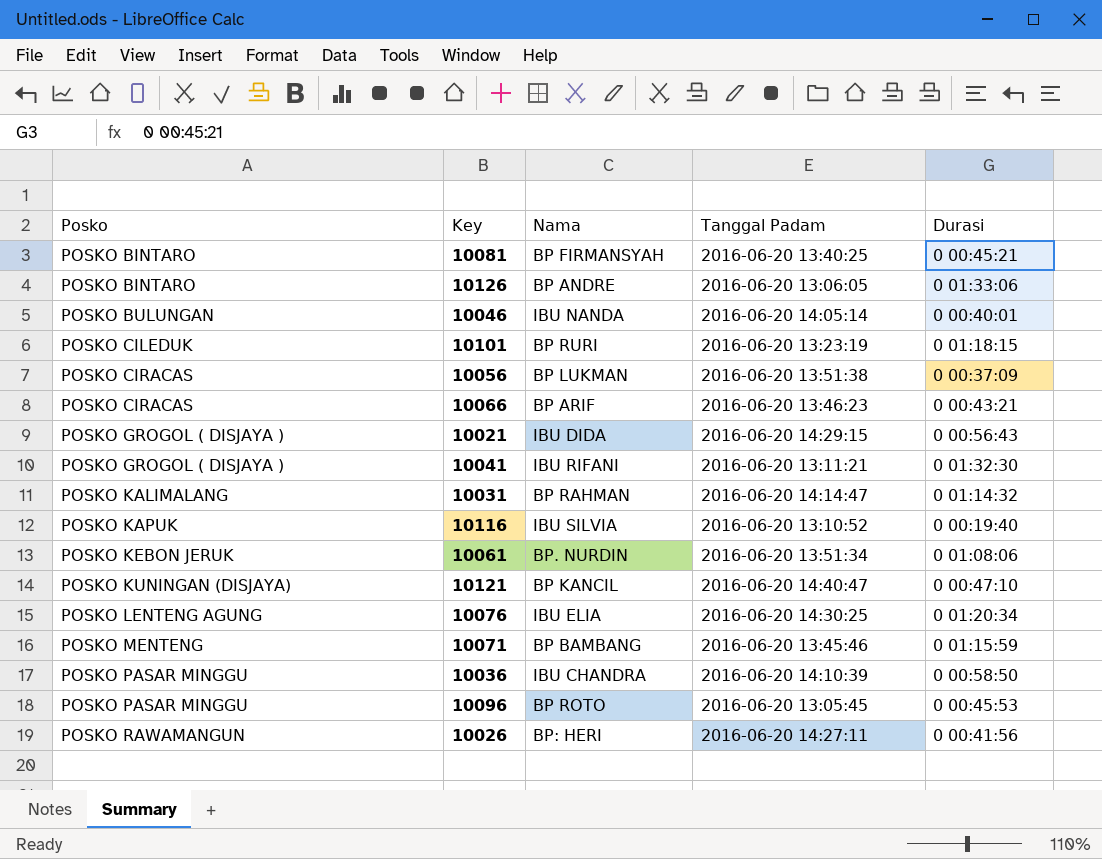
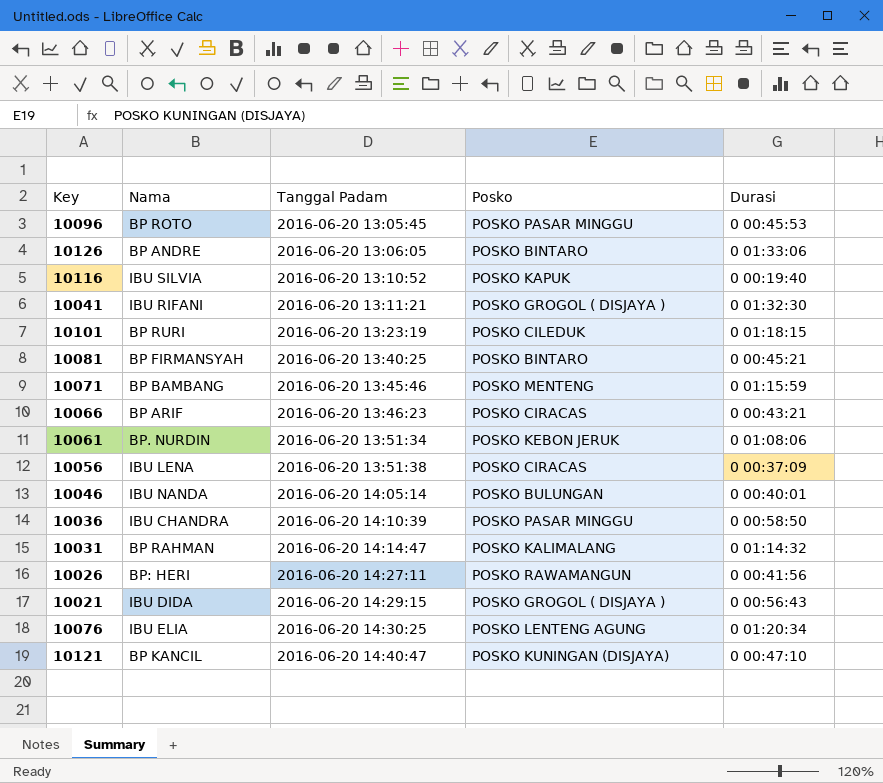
row order: Posko ascending -> Tanggal Padam ascending
column Posko | position: 1 -> 4
10056 | Nama: BP LUKMAN -> IBU LENA

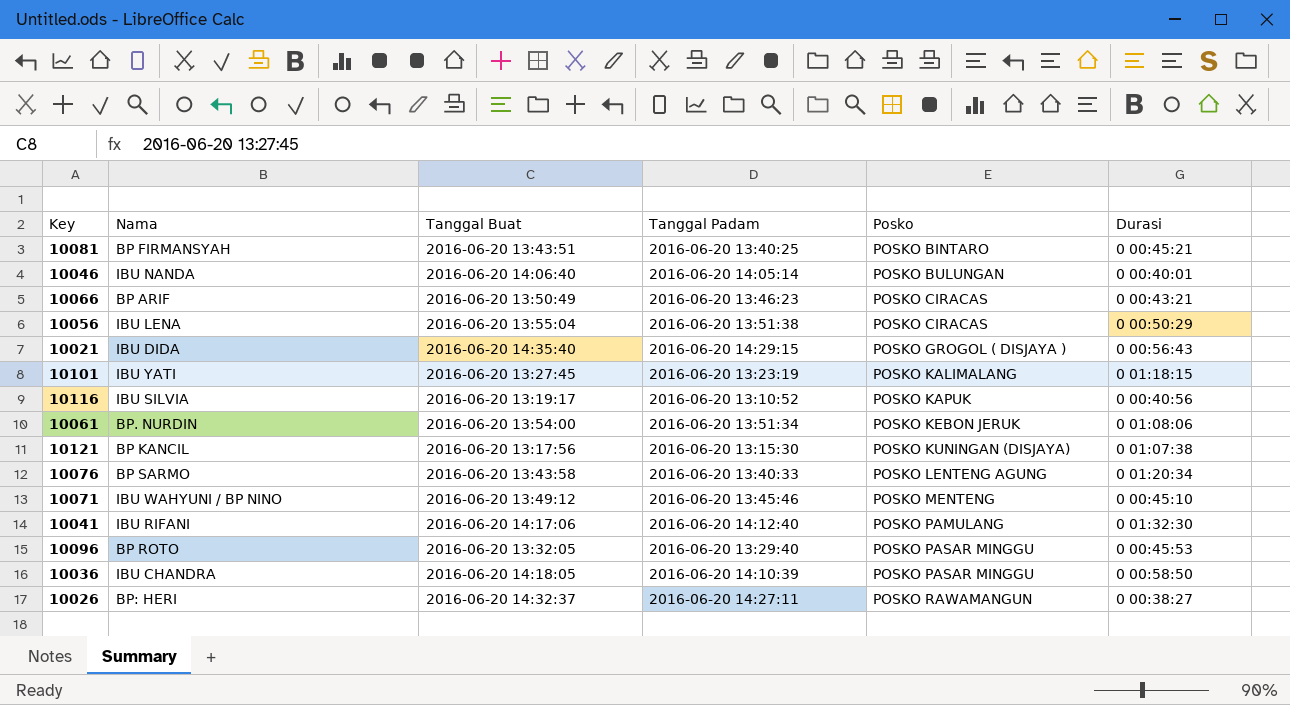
row order: Tanggal Padam ascending -> Posko ascending
column Tanggal Buat | position: none -> 3
row 10126: BP ANDRE | 2016-06-20 13:06:05 | POSKO BINTARO | 0 01:33:06 -> none
row 10031: BP RAHMAN | 2016-06-20 14:14:47 | POSKO KALIMALANG | 0 01:14:32 -> none
10056 | Durasi: 0 00:37:09 -> 0 00:50:29
10101 | Nama: BP RURI -> IBU YATI
10101 | Posko: POSKO CILEDUK -> POSKO KALIMALANG
10116 | Durasi: 0 00:19:40 -> 0 00:40:56
10121 | Tanggal Padam: 2016-06-20 14:40:47 -> 2016-06-20 13:15:30
10121 | Durasi: 0 00:47:10 -> 0 01:07:38
10076 | Nama: IBU ELIA -> BP SARMO
10076 | Tanggal Padam: 2016-06-20 14:30:25 -> 2016-06-20 13:40:33
10071 | Nama: BP BAMBANG -> IBU WAHYUNI / BP NINO
10071 | Durasi: 0 01:15:59 -> 0 00:45:10
10041 | Tanggal Padam: 2016-06-20 13:11:21 -> 2016-06-20 14:12:40
10041 | Posko: POSKO GROGOL ( DISJAYA ) -> POSKO PAMULANG
10096 | Tanggal Padam: 2016-06-20 13:05:45 -> 2016-06-20 13:29:40
10026 | Durasi: 0 00:41:56 -> 0 00:38:27

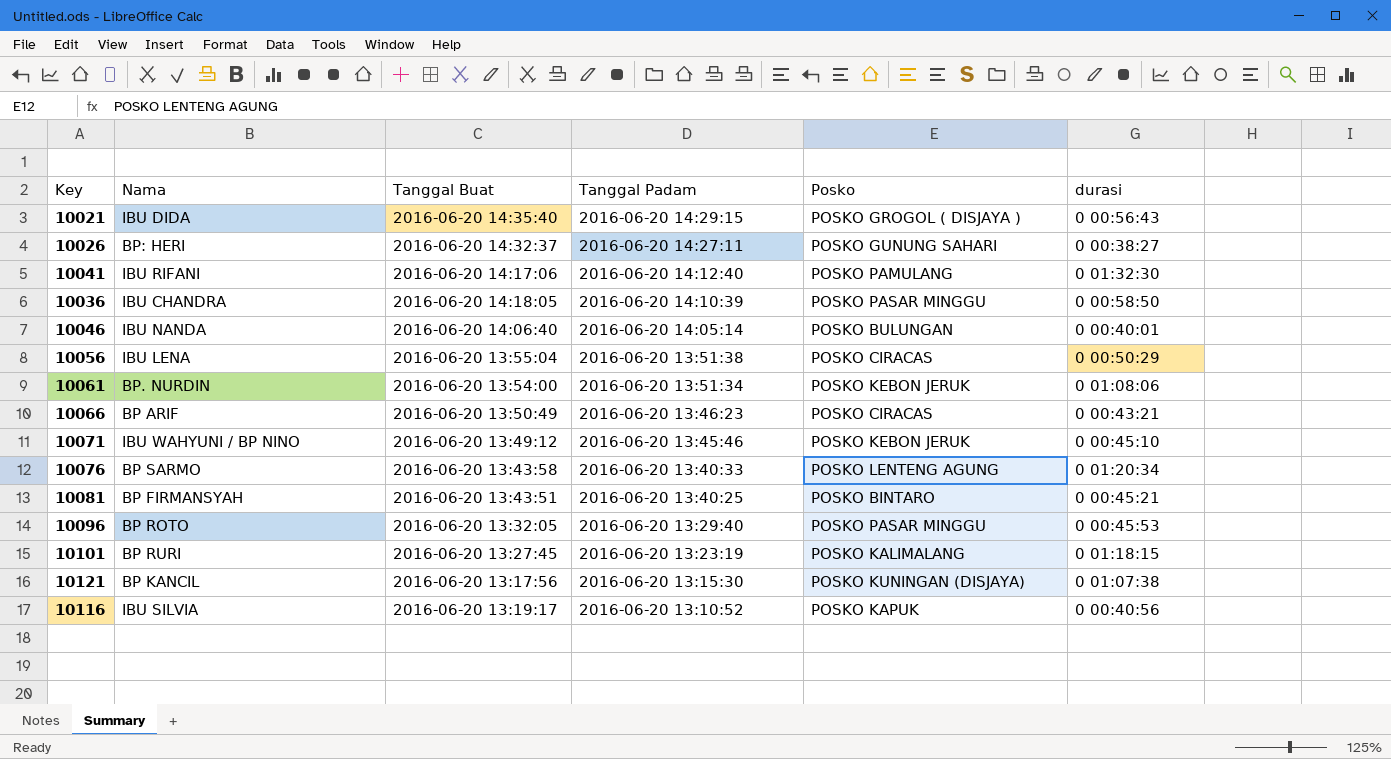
row order: Posko ascending -> Tanggal Padam descending
column name: Durasi -> durasi
10026 | Posko: POSKO RAWAMANGUN -> POSKO GUNUNG SAHARI
10071 | Posko: POSKO MENTENG -> POSKO KEBON JERUK
10101 | Nama: IBU YATI -> BP RURI

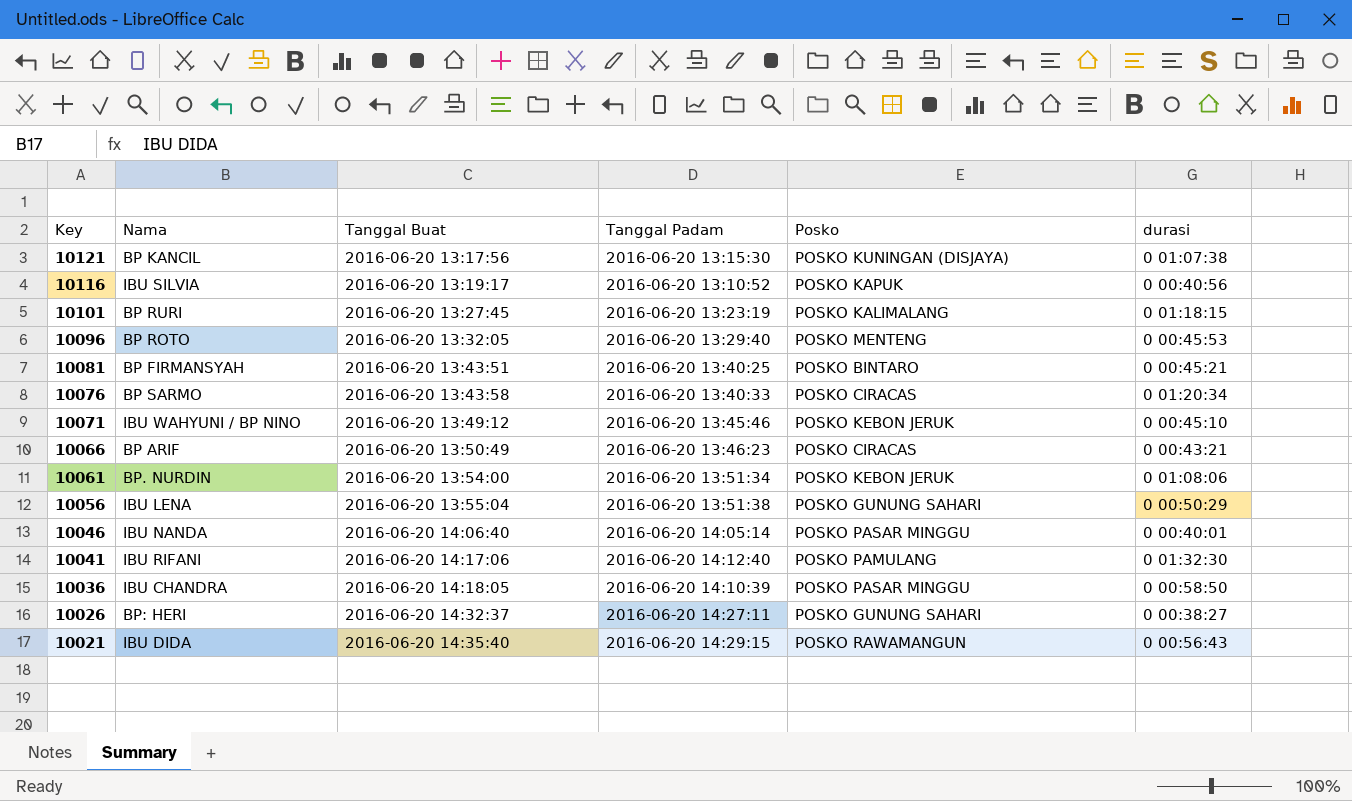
row order: Tanggal Padam descending -> Key descending
10096 | Posko: POSKO PASAR MINGGU -> POSKO MENTENG
10076 | Posko: POSKO LENTENG AGUNG -> POSKO CIRACAS
10056 | Posko: POSKO CIRACAS -> POSKO GUNUNG SAHARI
10046 | Posko: POSKO BULUNGAN -> POSKO PASAR MINGGU
10021 | Posko: POSKO GROGOL ( DISJAYA ) -> POSKO RAWAMANGUN

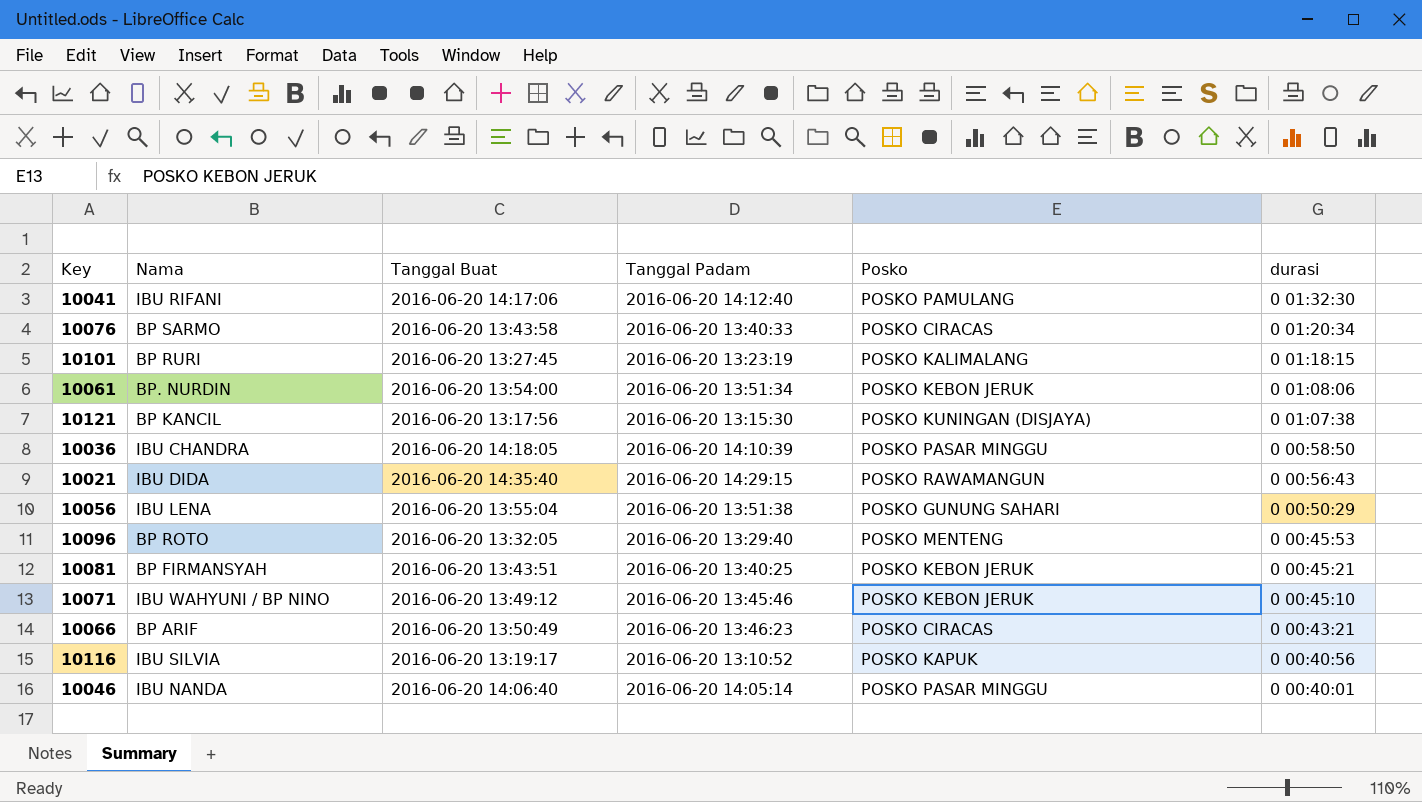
row order: Key descending -> durasi descending
row 10026: BP: HERI | 2016-06-20 14:32:37 | 2016-06-20 14:27:11 | POSKO GUNUNG SAHARI | 0 00:38:27 -> none
10081 | Posko: POSKO BINTARO -> POSKO KEBON JERUK

